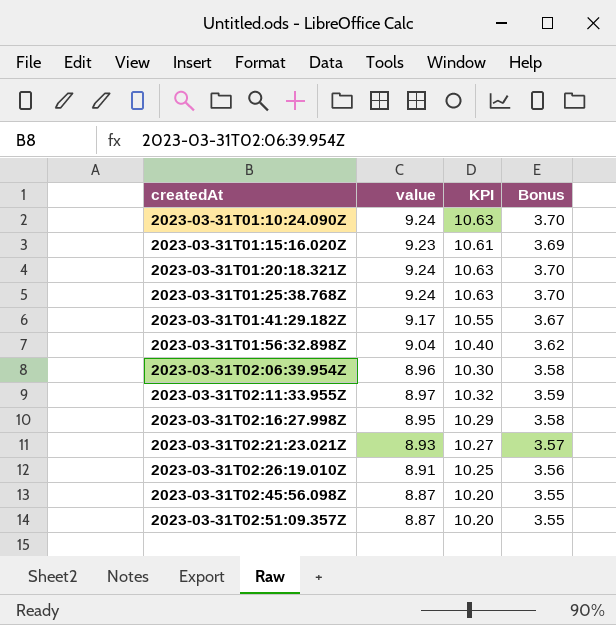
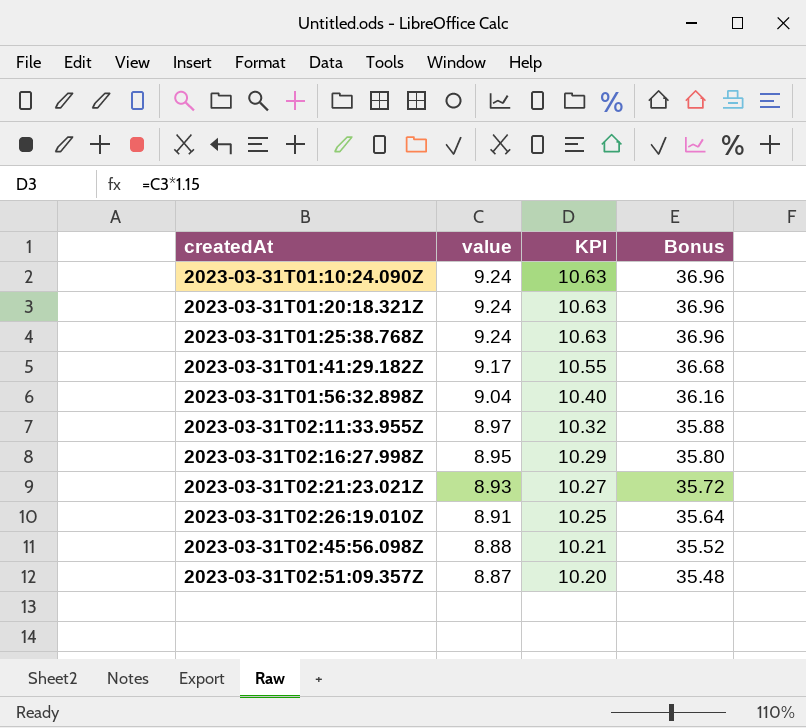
column Bonus | formula: [value] * 0.4 -> [value] * 4
row 2023-03-31T01:15:16.020Z: 9.23 | 10.61 | 3.69 -> none
row 2023-03-31T02:06:39.954Z: 8.96 | 10.30 | 3.58 -> none
2023-03-31T02:45:56.098Z | value: 8.87 -> 8.88
2023-03-31T02:45:56.098Z | KPI: 10.20 -> 10.21

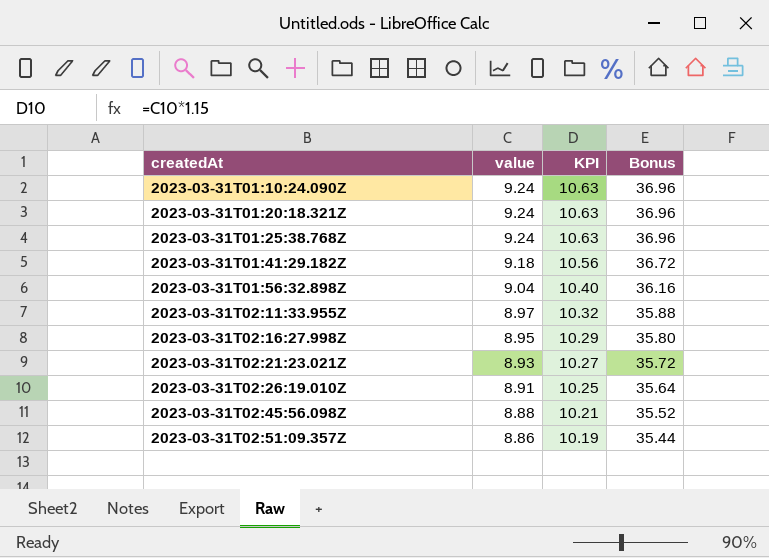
2023-03-31T01:41:29.182Z | value: 9.17 -> 9.18
2023-03-31T01:41:29.182Z | KPI: 10.55 -> 10.56
2023-03-31T01:41:29.182Z | Bonus: 36.68 -> 36.72
2023-03-31T02:51:09.357Z | value: 8.87 -> 8.86
2023-03-31T02:51:09.357Z | KPI: 10.20 -> 10.19
2023-03-31T02:51:09.357Z | Bonus: 35.48 -> 35.44

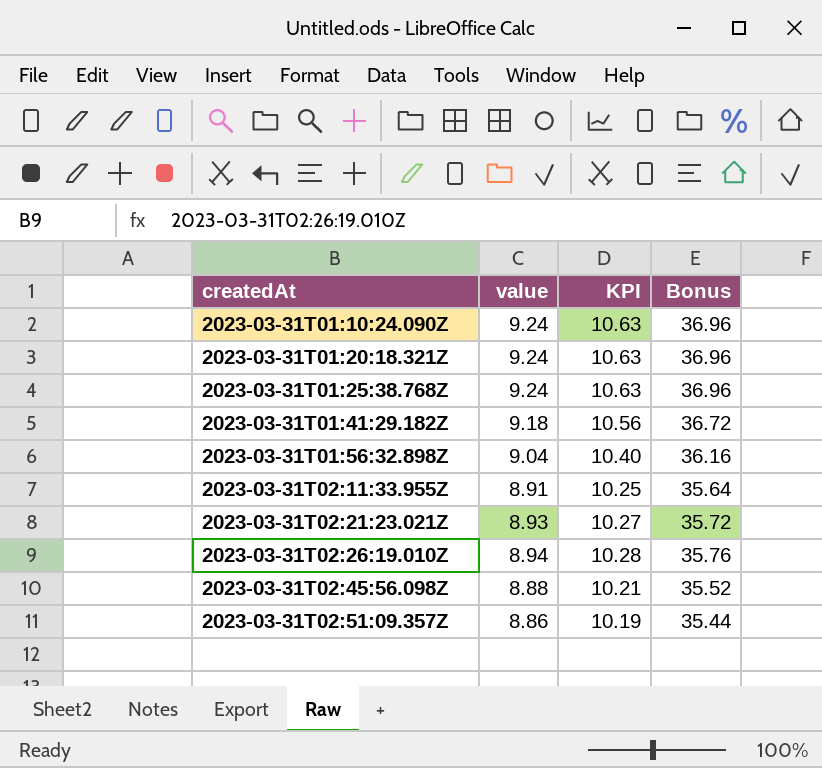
row 2023-03-31T02:16:27.998Z: 8.95 | 10.29 | 35.80 -> none
2023-03-31T02:11:33.955Z | value: 8.97 -> 8.91
2023-03-31T02:11:33.955Z | KPI: 10.32 -> 10.25
2023-03-31T02:11:33.955Z | Bonus: 35.88 -> 35.64
2023-03-31T02:26:19.010Z | value: 8.91 -> 8.94
2023-03-31T02:26:19.010Z | KPI: 10.25 -> 10.28
2023-03-31T02:26:19.010Z | Bonus: 35.64 -> 35.76

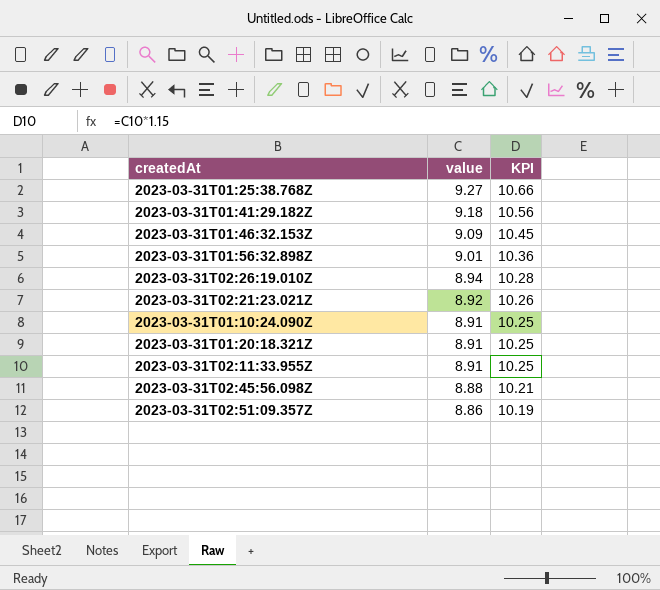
row order: createdAt ascending -> value descending
column Bonus | formula: [value] * 4 -> none
2023-03-31T01:25:38.768Z | value: 9.24 -> 9.27
2023-03-31T01:25:38.768Z | KPI: 10.63 -> 10.66
row 2023-03-31T01:46:32.153Z: none -> 9.09 | 10.45
2023-03-31T01:56:32.898Z | value: 9.04 -> 9.01
2023-03-31T01:56:32.898Z | KPI: 10.40 -> 10.36
2023-03-31T02:21:23.021Z | value: 8.93 -> 8.92
2023-03-31T02:21:23.021Z | KPI: 10.27 -> 10.26
2023-03-31T01:10:24.090Z | value: 9.24 -> 8.91
2023-03-31T01:10:24.090Z | KPI: 10.63 -> 10.25
2023-03-31T01:20:18.321Z | value: 9.24 -> 8.91
2023-03-31T01:20:18.321Z | KPI: 10.63 -> 10.25

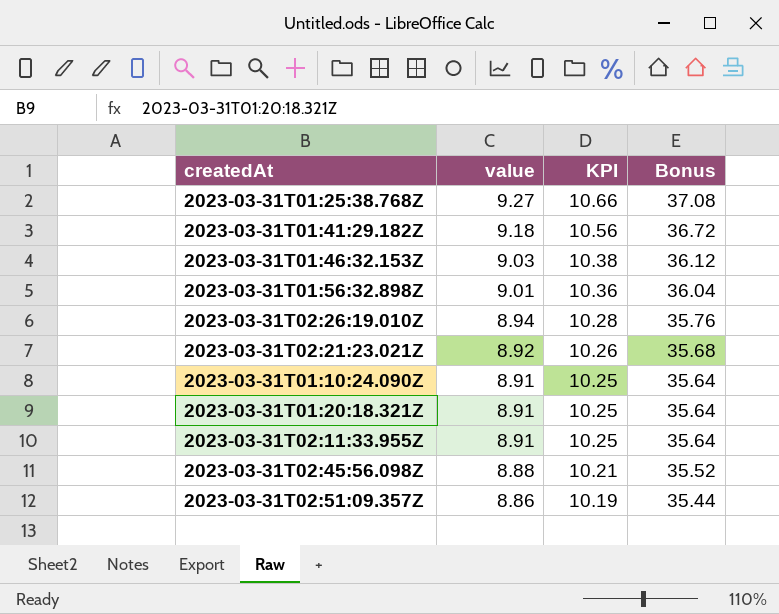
column Bonus | formula: none -> [value] * 4
2023-03-31T01:46:32.153Z | value: 9.09 -> 9.03
2023-03-31T01:46:32.153Z | KPI: 10.45 -> 10.38

